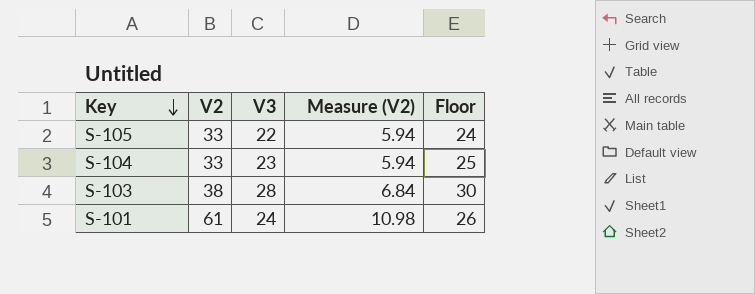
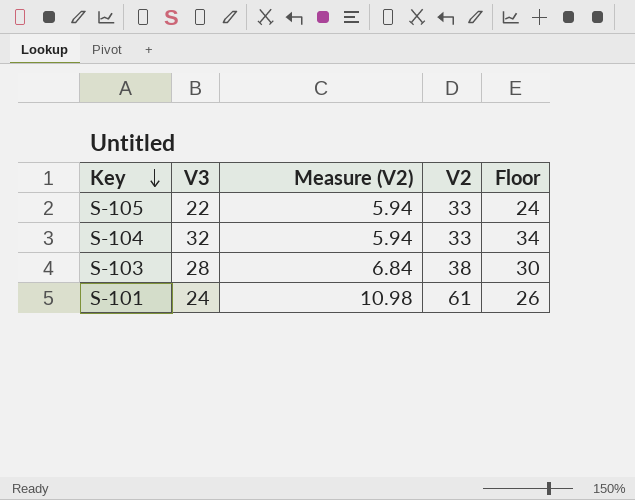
column V2 | position: 2 -> 4
S-104 | V3: 23 -> 32
S-104 | Floor: 25 -> 34

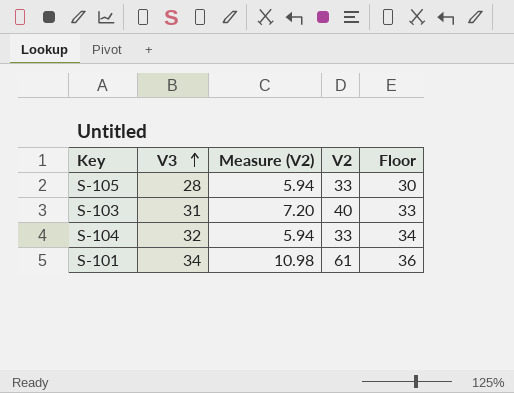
row order: Key descending -> V3 ascending
S-105 | V3: 22 -> 28
S-105 | Floor: 24 -> 30
S-103 | V3: 28 -> 31
S-103 | Measure (V2): 6.84 -> 7.20
S-103 | V2: 38 -> 40
S-103 | Floor: 30 -> 33
S-101 | V3: 24 -> 34
S-101 | Floor: 26 -> 36

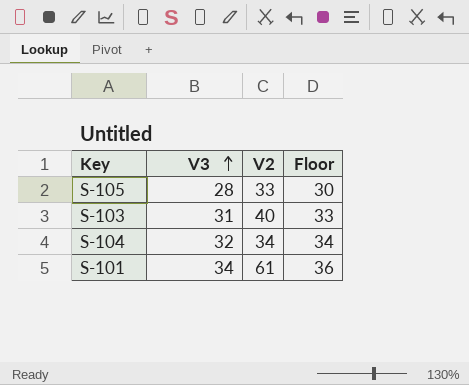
column Measure (V2) | formula: [V2] * 0.18 -> none
S-104 | V2: 33 -> 34

